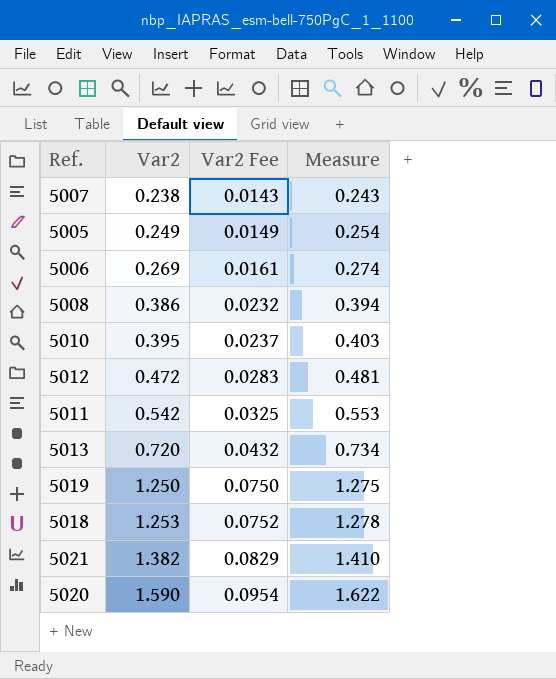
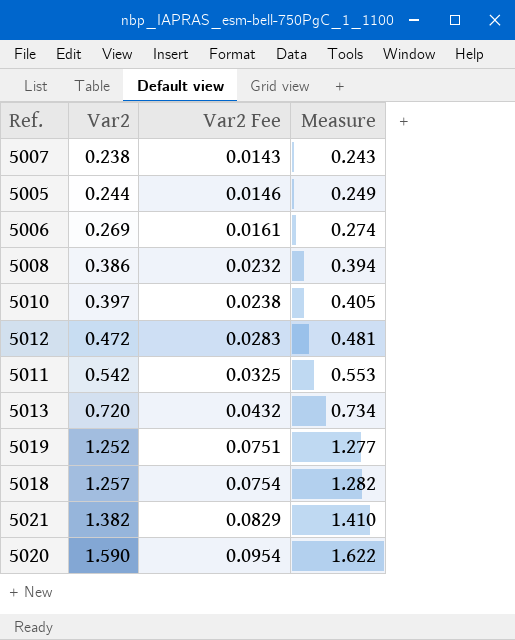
5005 | Var2: 0.249 -> 0.244
5005 | Var2 Fee: 0.0149 -> 0.0146
5005 | Measure: 0.254 -> 0.249
5010 | Var2: 0.395 -> 0.397
5010 | Var2 Fee: 0.0237 -> 0.0238
5010 | Measure: 0.403 -> 0.405
5019 | Var2: 1.250 -> 1.252
5019 | Var2 Fee: 0.0750 -> 0.0751
5019 | Measure: 1.275 -> 1.277
5018 | Var2: 1.253 -> 1.257
5018 | Var2 Fee: 0.0752 -> 0.0754
5018 | Measure: 1.278 -> 1.282

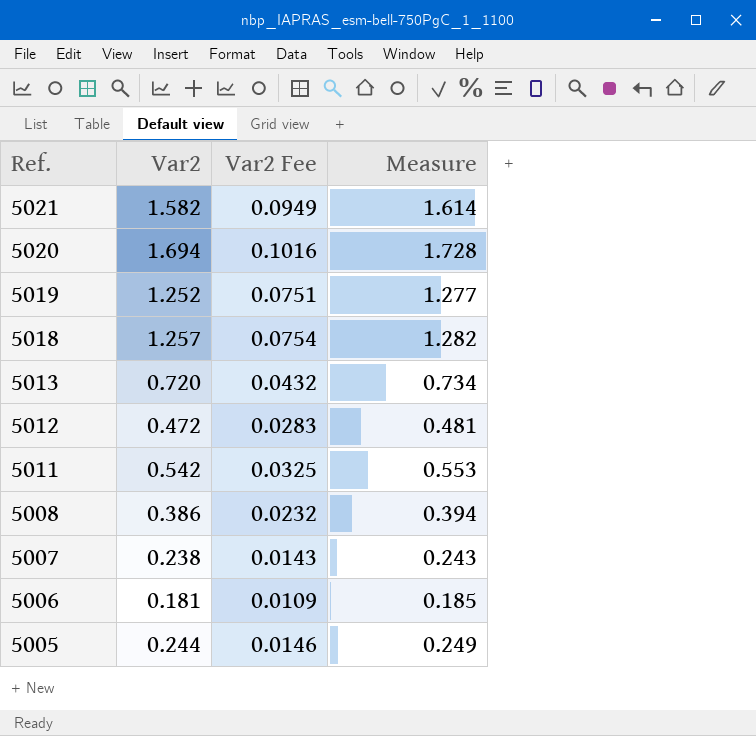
row order: Var2 ascending -> Ref. descending
row 5010: 0.397 | 0.0238 | 0.405 -> none
5021 | Var2: 1.382 -> 1.582
5021 | Var2 Fee: 0.0829 -> 0.0949
5021 | Measure: 1.410 -> 1.614
5020 | Var2: 1.590 -> 1.694
5020 | Var2 Fee: 0.0954 -> 0.1016
5020 | Measure: 1.622 -> 1.728
5006 | Var2: 0.269 -> 0.181
5006 | Var2 Fee: 0.0161 -> 0.0109
5006 | Measure: 0.274 -> 0.185

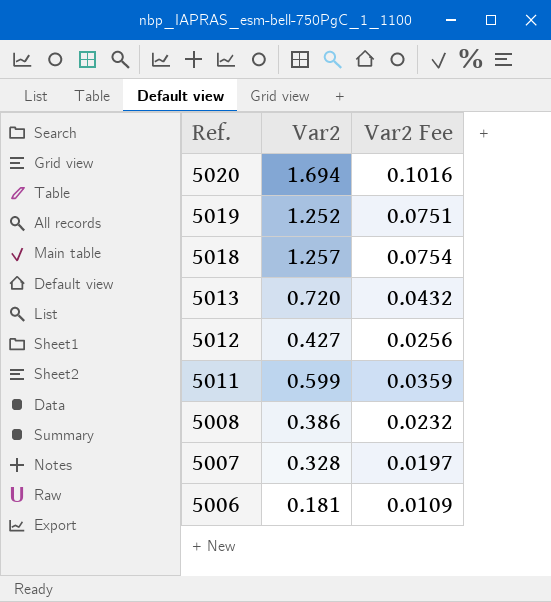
column Measure | formula: [Var2] * 1.02 -> none
row 5021: 1.582 | 0.0949 | 1.614 -> none
row 5005: 0.244 | 0.0146 | 0.249 -> none
5012 | Var2: 0.472 -> 0.427
5012 | Var2 Fee: 0.0283 -> 0.0256
5011 | Var2: 0.542 -> 0.599
5011 | Var2 Fee: 0.0325 -> 0.0359
5007 | Var2: 0.238 -> 0.328
5007 | Var2 Fee: 0.0143 -> 0.0197

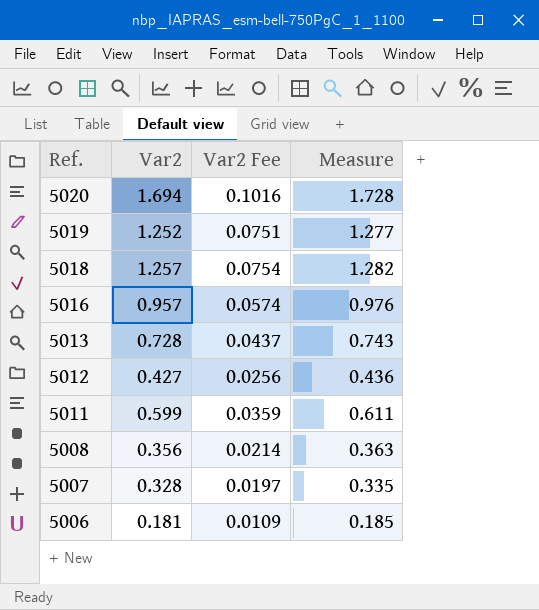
column Measure | formula: none -> [Var2] * 1.02
row 5016: none -> 0.957 | 0.0574 | 0.976
5013 | Var2: 0.720 -> 0.728
5013 | Var2 Fee: 0.0432 -> 0.0437
5008 | Var2: 0.386 -> 0.356
5008 | Var2 Fee: 0.0232 -> 0.0214

